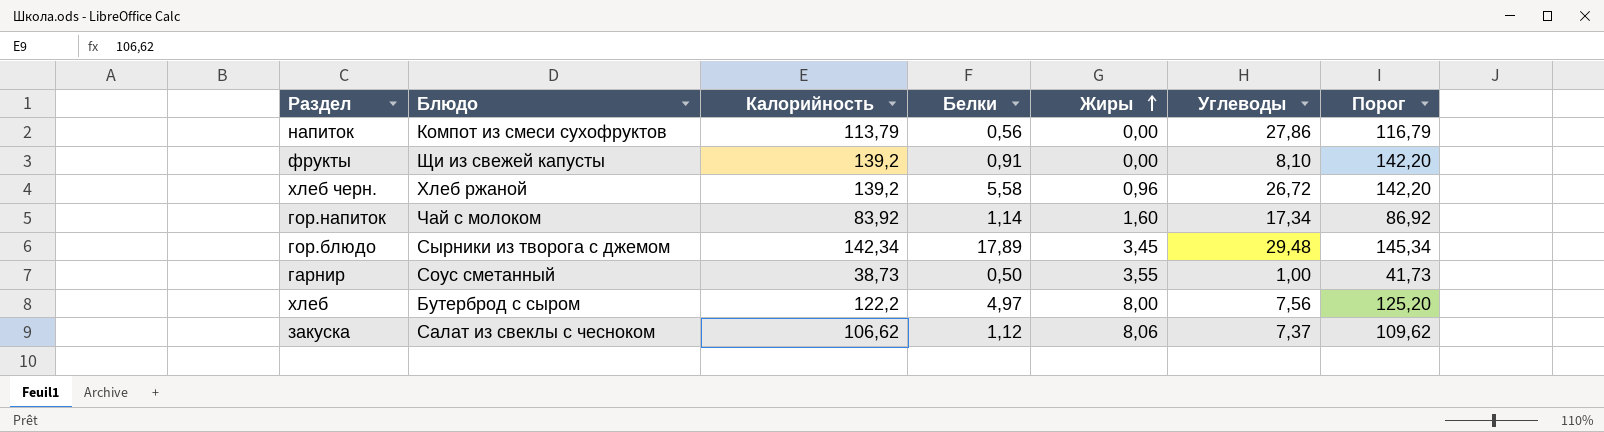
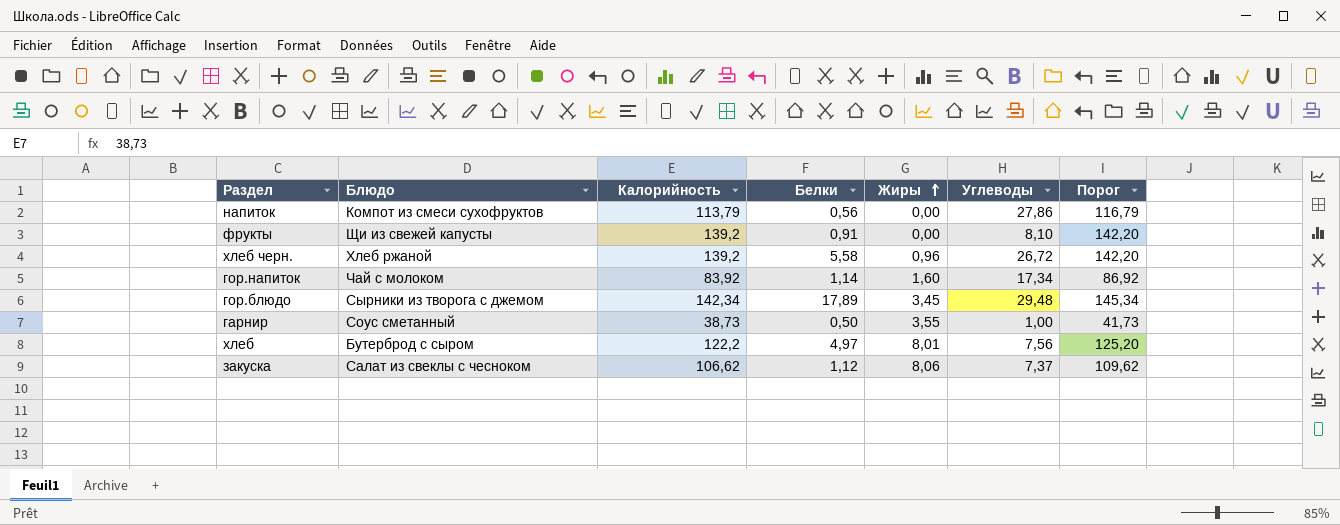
хлеб | Жиры: 8,00 -> 8,01

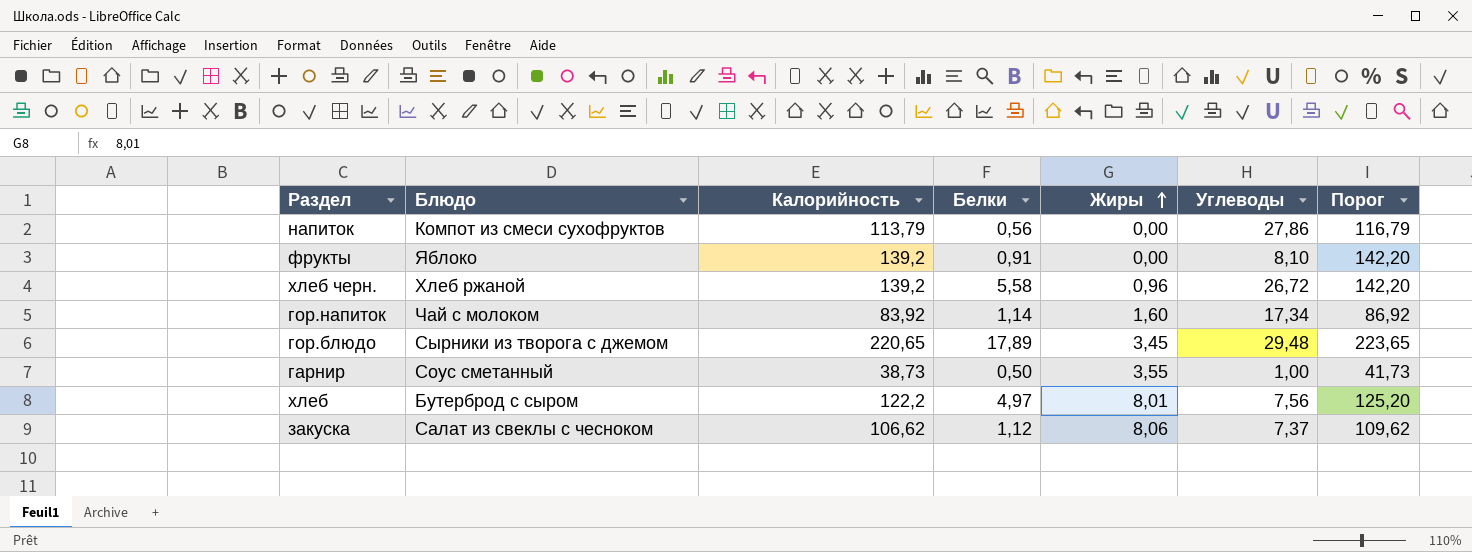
фрукты | Блюдо: Щи из свежей капусты -> Яблоко
гор.блюдо | Калорийность: 142,34 -> 220,65
гор.блюдо | Порог: 145,34 -> 223,65

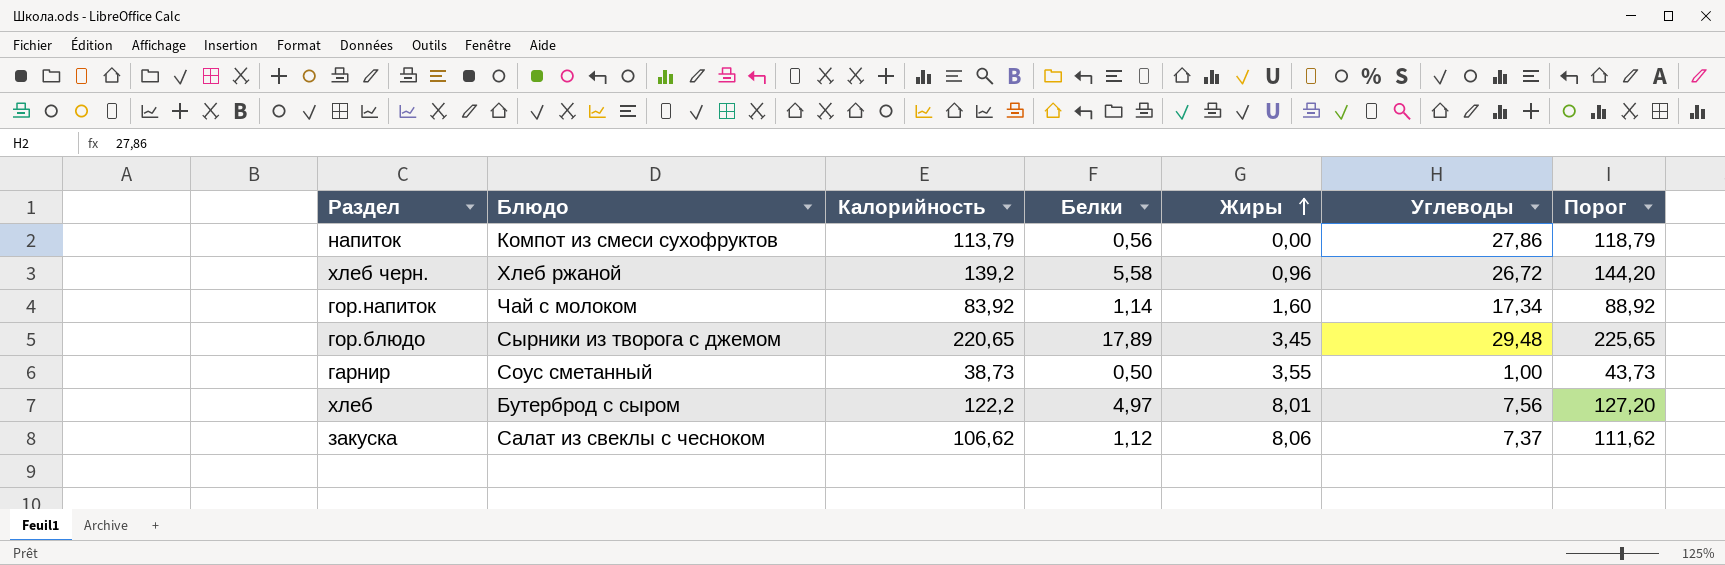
column Порог | formula: [Калорийность] + 3 -> [Калорийность] + 5
row фрукты: Яблоко | 139,2 | 0,91 | 0,00 | 8,10 | 142,20 -> none

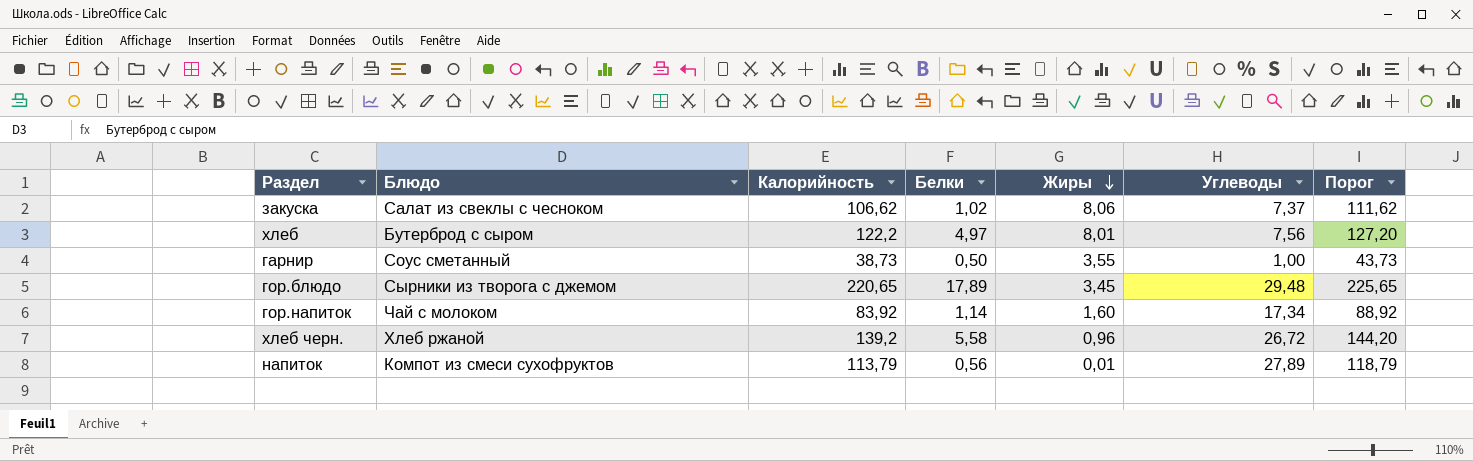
row order: Жиры ascending -> Жиры descending
закуска | Белки: 1,12 -> 1,02
напиток | Жиры: 0,00 -> 0,01
напиток | Углеводы: 27,86 -> 27,89

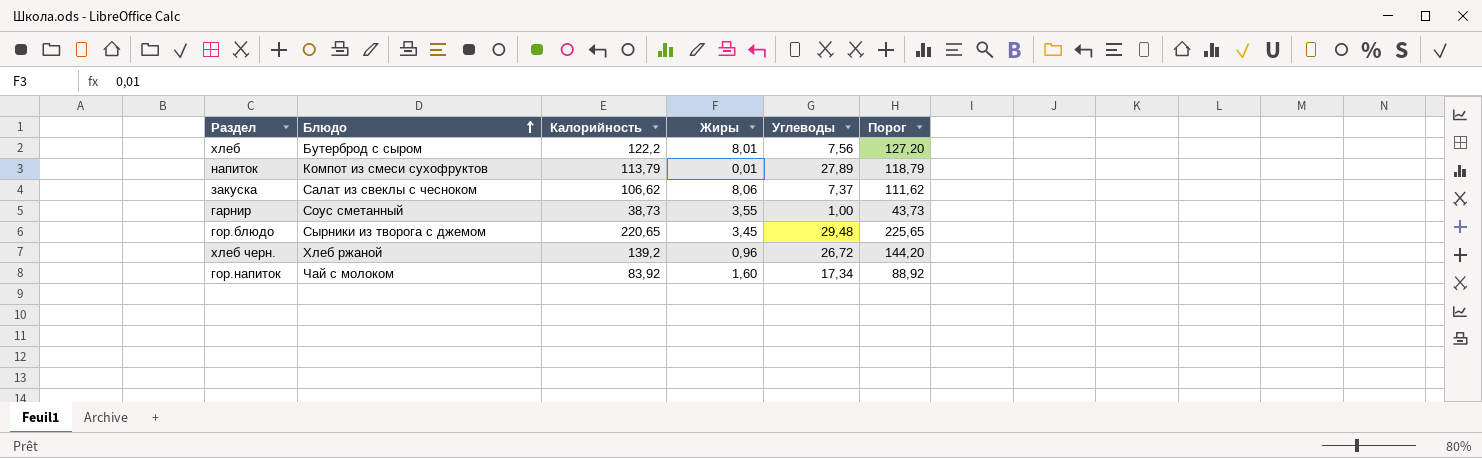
row order: Жиры descending -> Блюдо ascending
column Белки | position: 4 -> none

